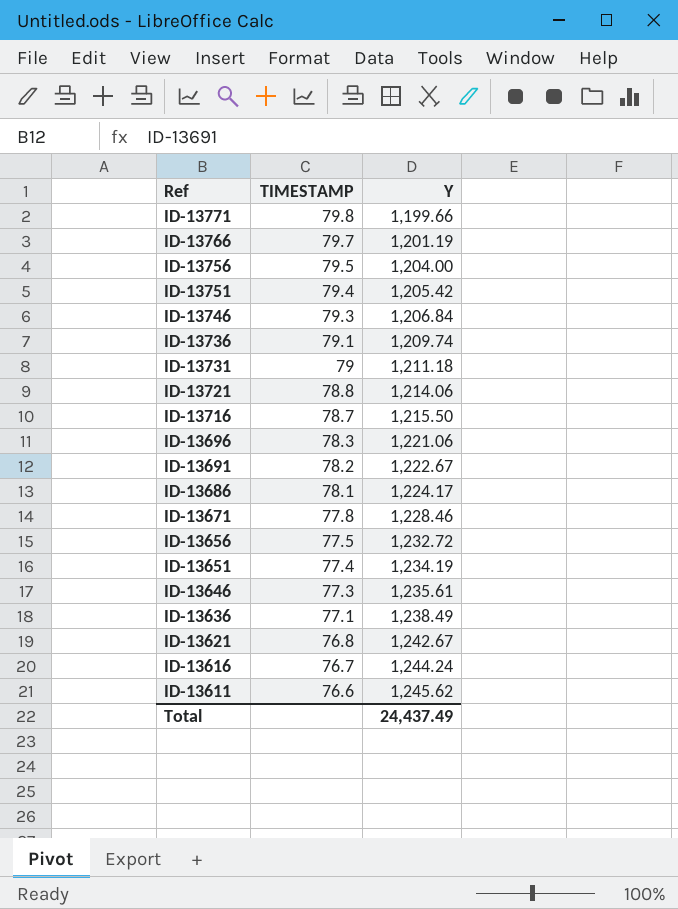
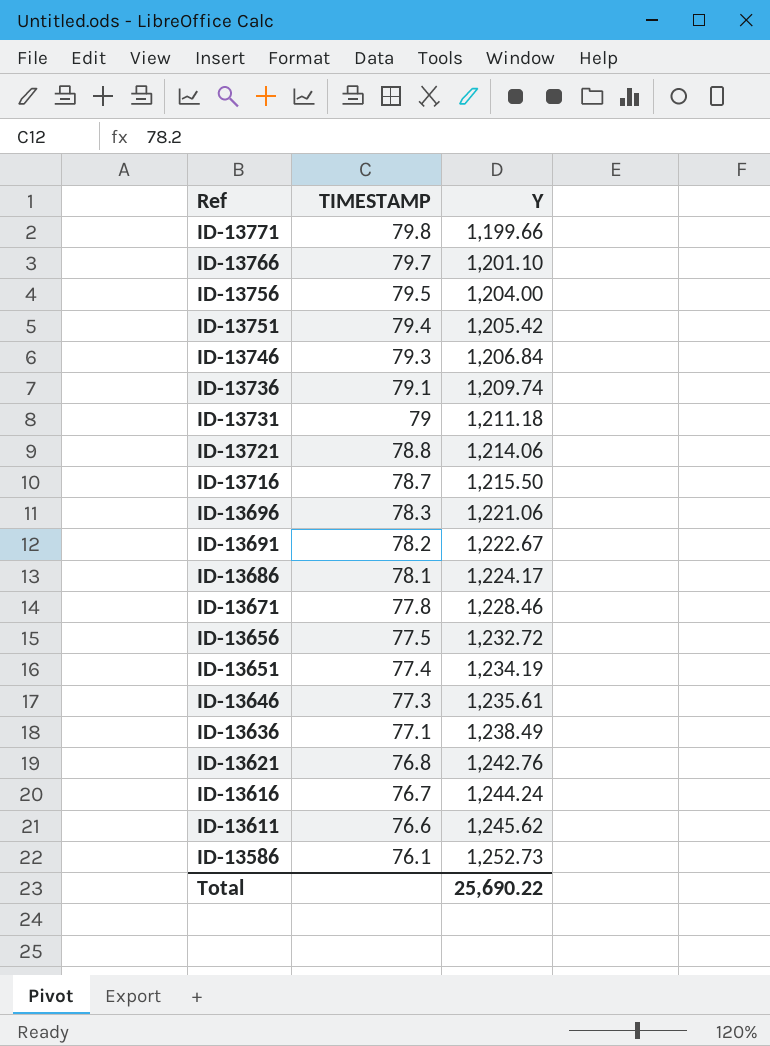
ID-13766 | Y: 1,201.19 -> 1,201.10
ID-13621 | Y: 1,242.67 -> 1,242.76
row ID-13586: none -> 76.1 | 1,252.73
Total | Y: 24,437.49 -> 25,690.22

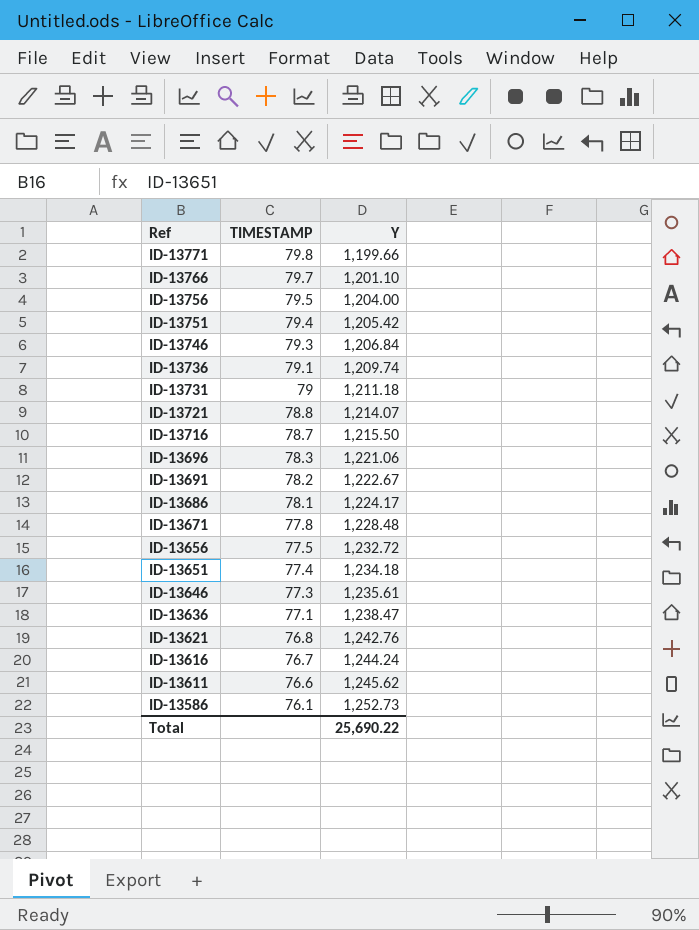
ID-13721 | Y: 1,214.06 -> 1,214.07
ID-13671 | Y: 1,228.46 -> 1,228.48
ID-13651 | Y: 1,234.19 -> 1,234.18
ID-13636 | Y: 1,238.49 -> 1,238.47

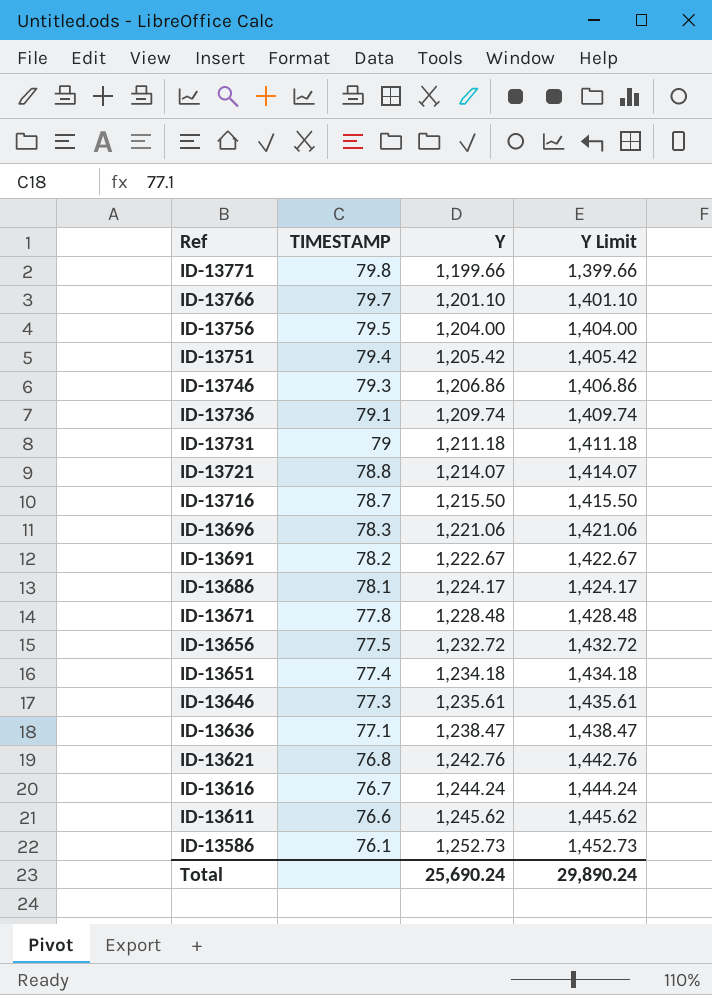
column Y Limit | formula: none -> [Y] + 200
ID-13746 | Y: 1,206.84 -> 1,206.86
Total | Y: 25,690.22 -> 25,690.24

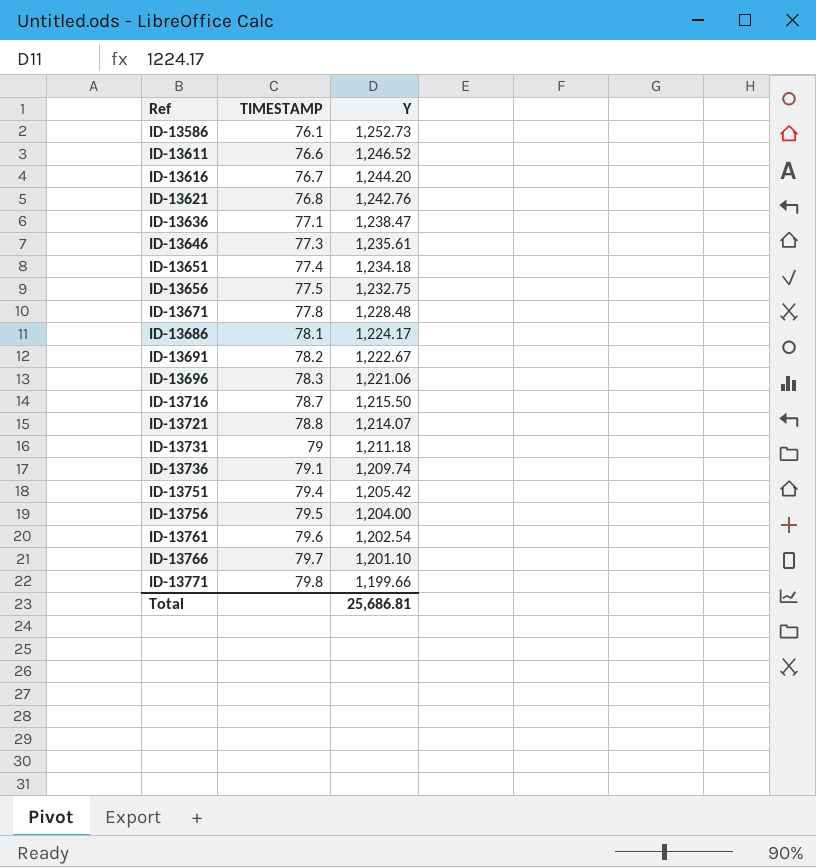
row order: Ref descending -> Ref ascending
column Y Limit | formula: [Y] + 200 -> none
row ID-13746: 79.3 | 1,206.86 | 1,406.86 -> none
ID-13611 | Y: 1,245.62 -> 1,246.52
ID-13616 | Y: 1,244.24 -> 1,244.20
ID-13656 | Y: 1,232.72 -> 1,232.75
row ID-13761: none -> 79.6 | 1,202.54
Total | Y: 25,690.24 -> 25,686.81

